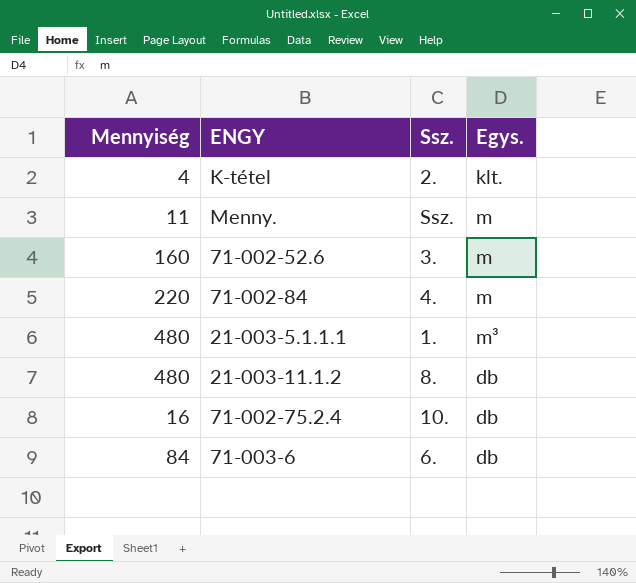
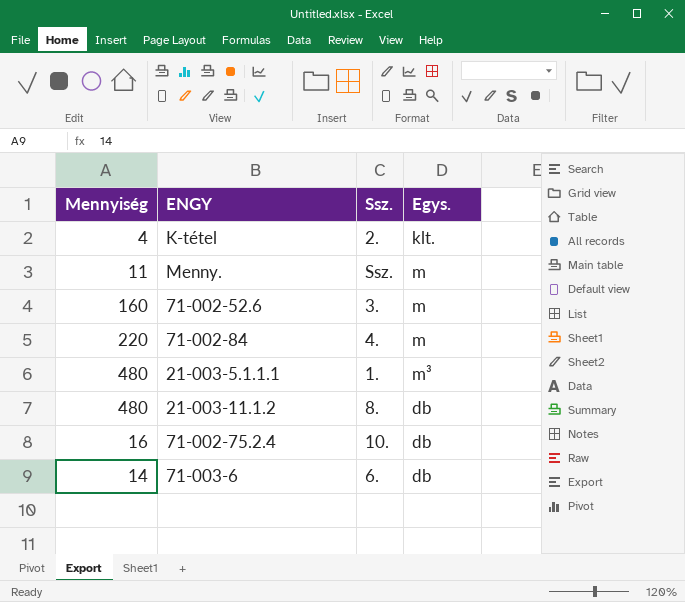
71-003-6 | Mennyiség: 84 -> 14

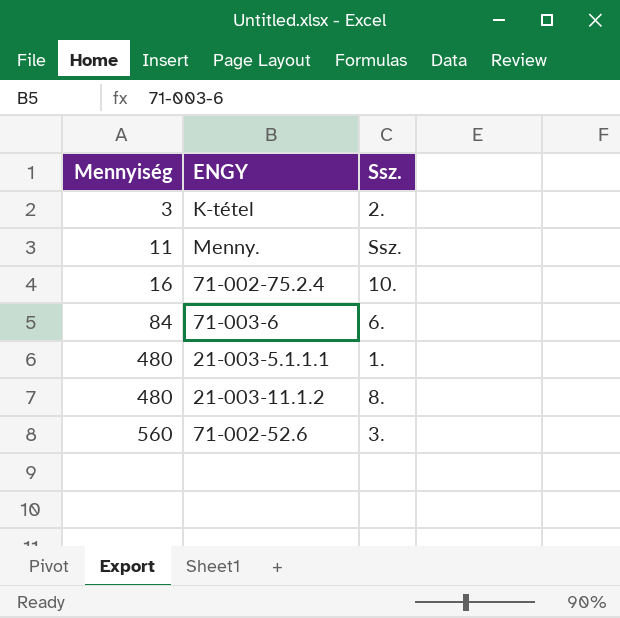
row order: none -> Mennyiség ascending
column Egys. | position: 4 -> none
row 71-002-84: 220 | 4. | m -> none
K-tétel | Mennyiség: 4 -> 3
71-003-6 | Mennyiség: 14 -> 84
71-002-52.6 | Mennyiség: 160 -> 560

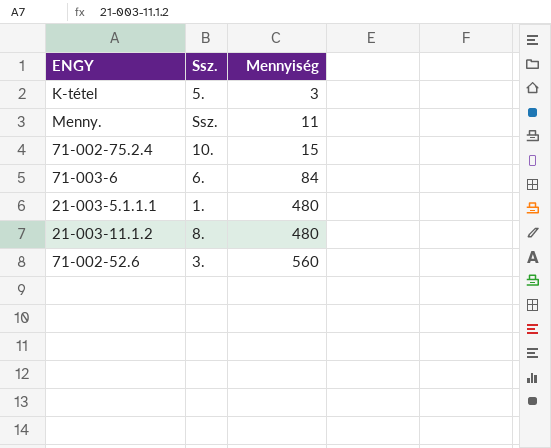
column Mennyiség | position: 1 -> 3
K-tétel | Ssz.: 2. -> 5.
71-002-75.2.4 | Mennyiség: 16 -> 15

